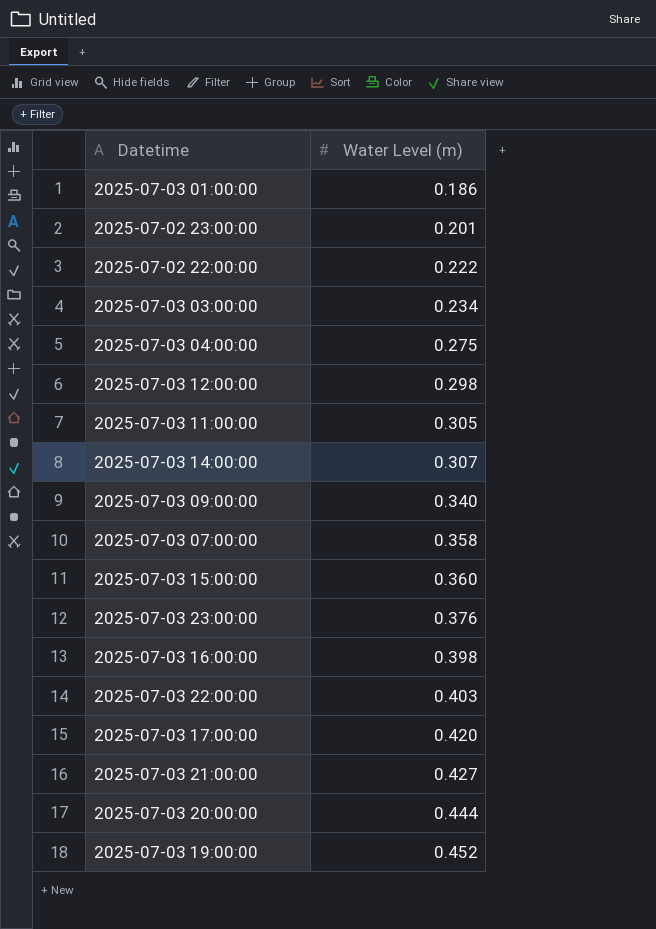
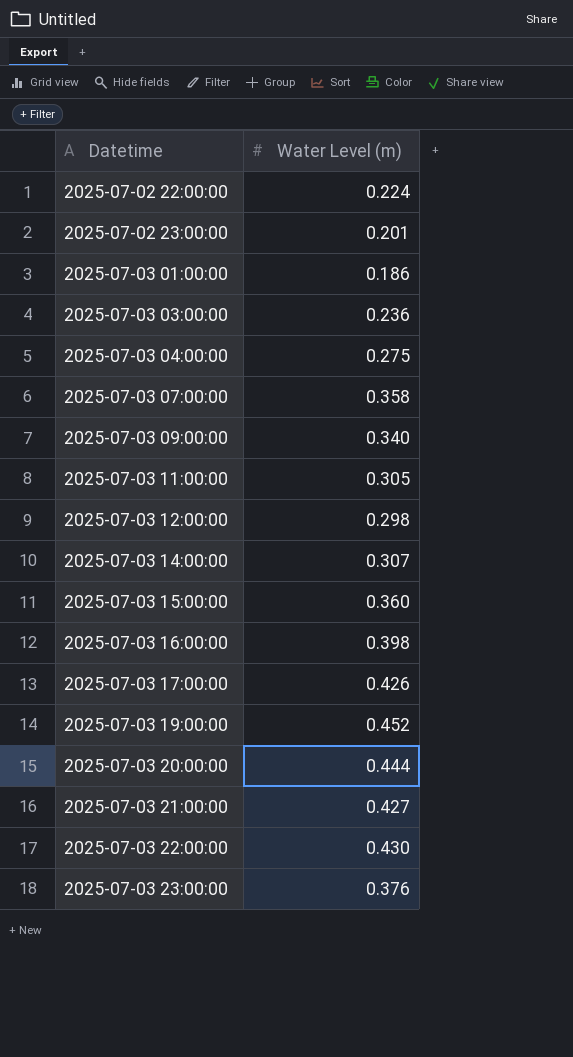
row order: Water Level (m) ascending -> Datetime ascending
2025-07-02 22:00:00 | Water Level (m): 0.222 -> 0.224
2025-07-03 03:00:00 | Water Level (m): 0.234 -> 0.236
2025-07-03 17:00:00 | Water Level (m): 0.420 -> 0.426
2025-07-03 22:00:00 | Water Level (m): 0.403 -> 0.430

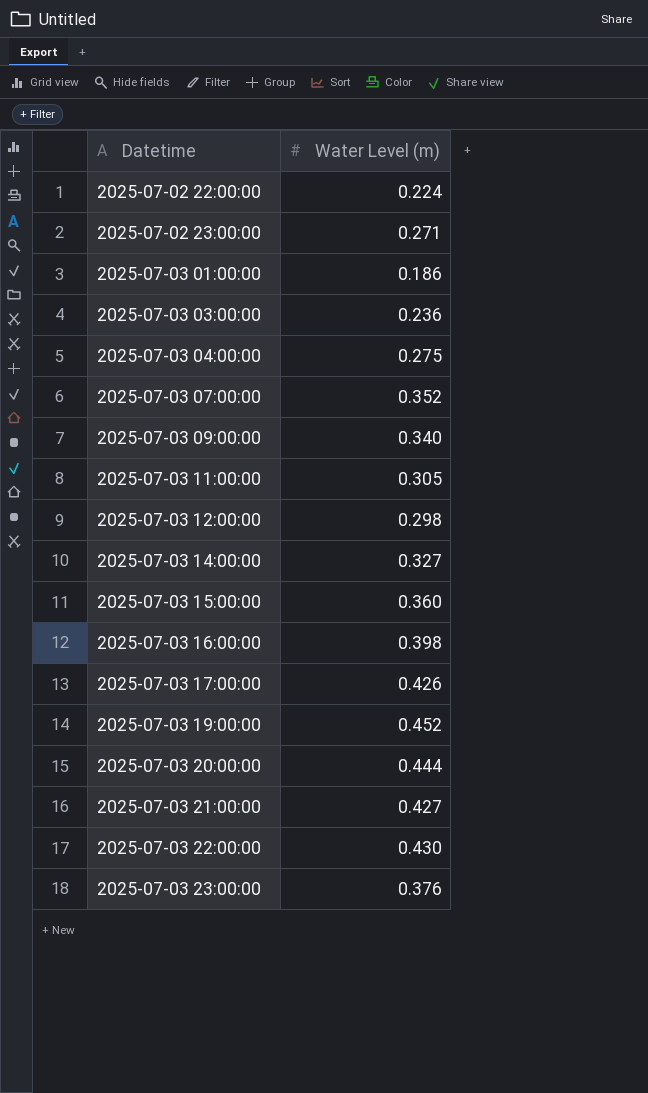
2025-07-02 23:00:00 | Water Level (m): 0.201 -> 0.271
2025-07-03 07:00:00 | Water Level (m): 0.358 -> 0.352
2025-07-03 14:00:00 | Water Level (m): 0.307 -> 0.327

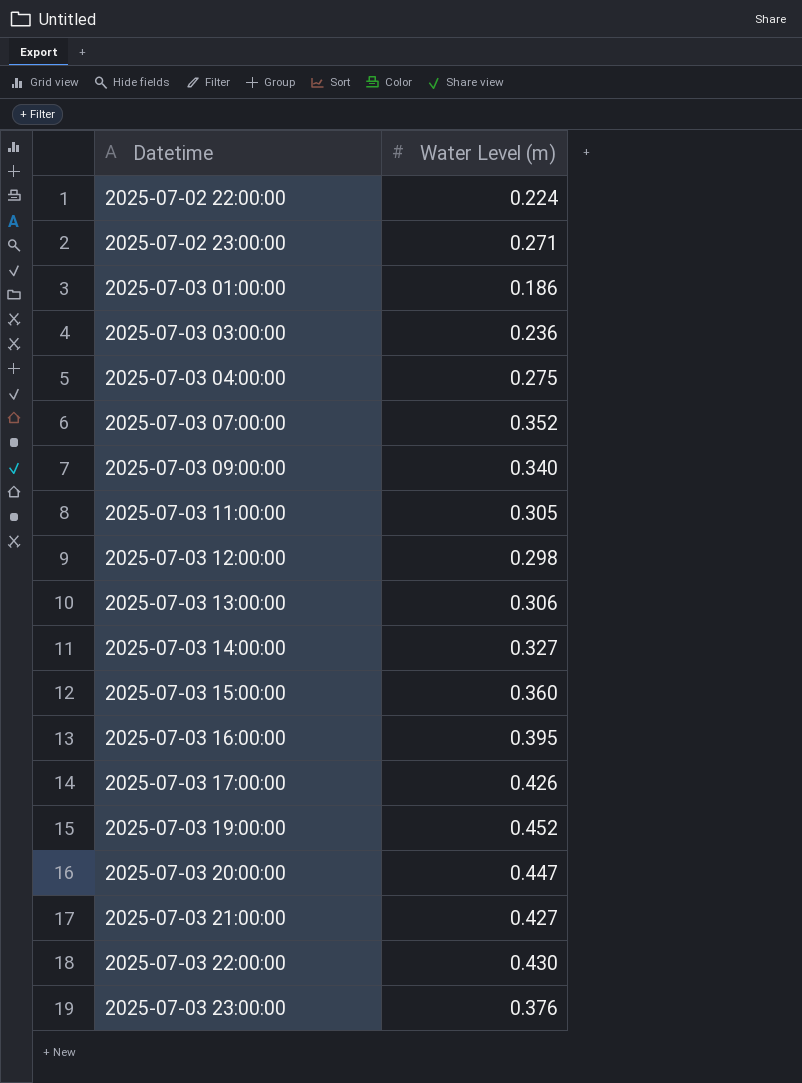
row 2025-07-03 13:00:00: none -> 0.306
2025-07-03 16:00:00 | Water Level (m): 0.398 -> 0.395
2025-07-03 20:00:00 | Water Level (m): 0.444 -> 0.447

